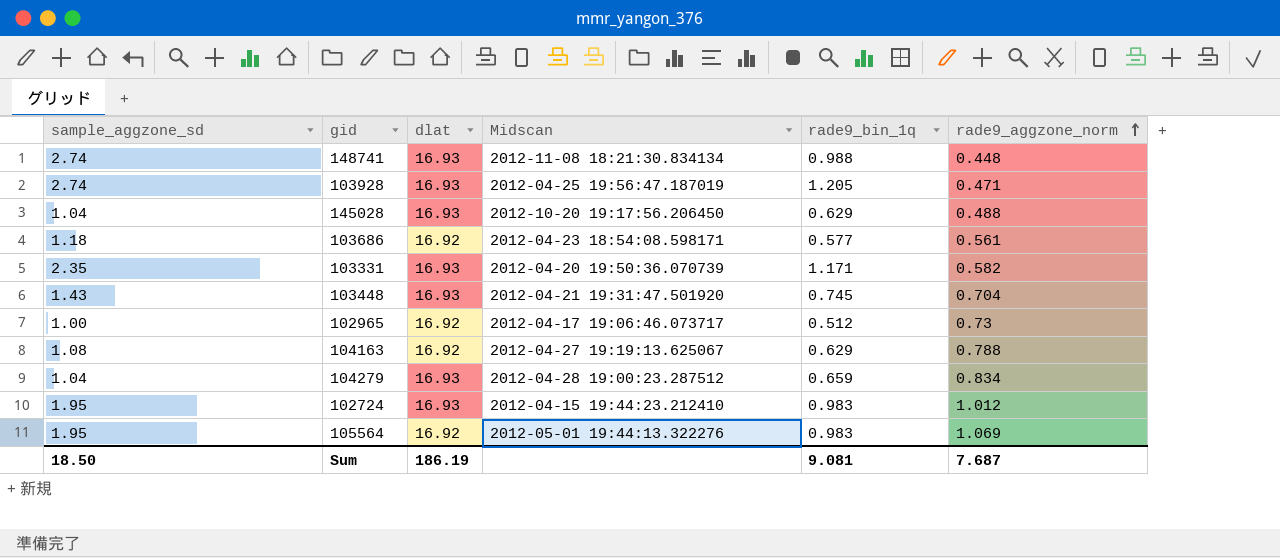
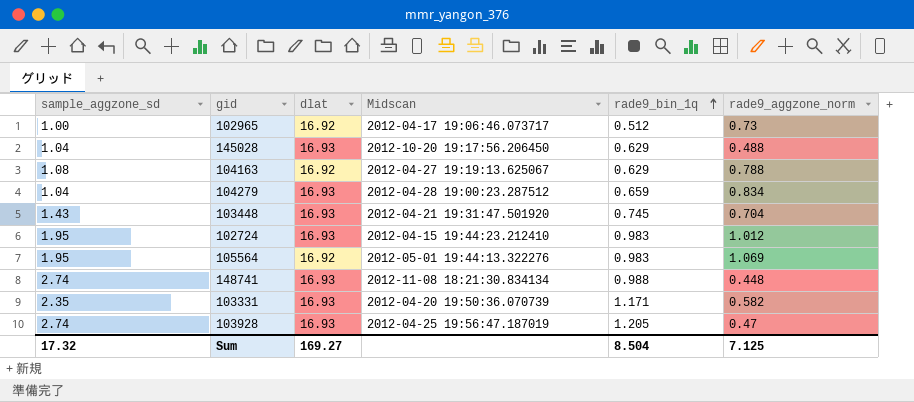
row order: rade9_aggzone_norm ascending -> rade9_bin_1q ascending
row 103686: 1.18 | 16.92 | 2012-04-23 18:54:08.598171 | 0.577 | 0.561 -> none
103928 | rade9_aggzone_norm: 0.471 -> 0.47
Sum | sample_aggzone_sd: 18.50 -> 17.32
Sum | dlat: 186.19 -> 169.27
Sum | rade9_bin_1q: 9.081 -> 8.504
Sum | rade9_aggzone_norm: 7.687 -> 7.125

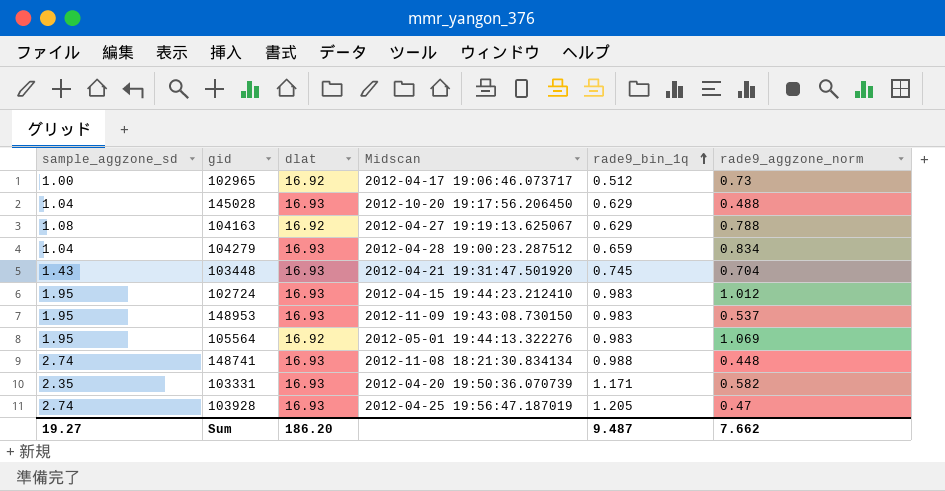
row 148953: none -> 1.95 | 16.93 | 2012-11-09 19:43:08.730150 | 0.983 | 0.537
Sum | sample_aggzone_sd: 17.32 -> 19.27
Sum | dlat: 169.27 -> 186.20
Sum | rade9_bin_1q: 8.504 -> 9.487
Sum | rade9_aggzone_norm: 7.125 -> 7.662

